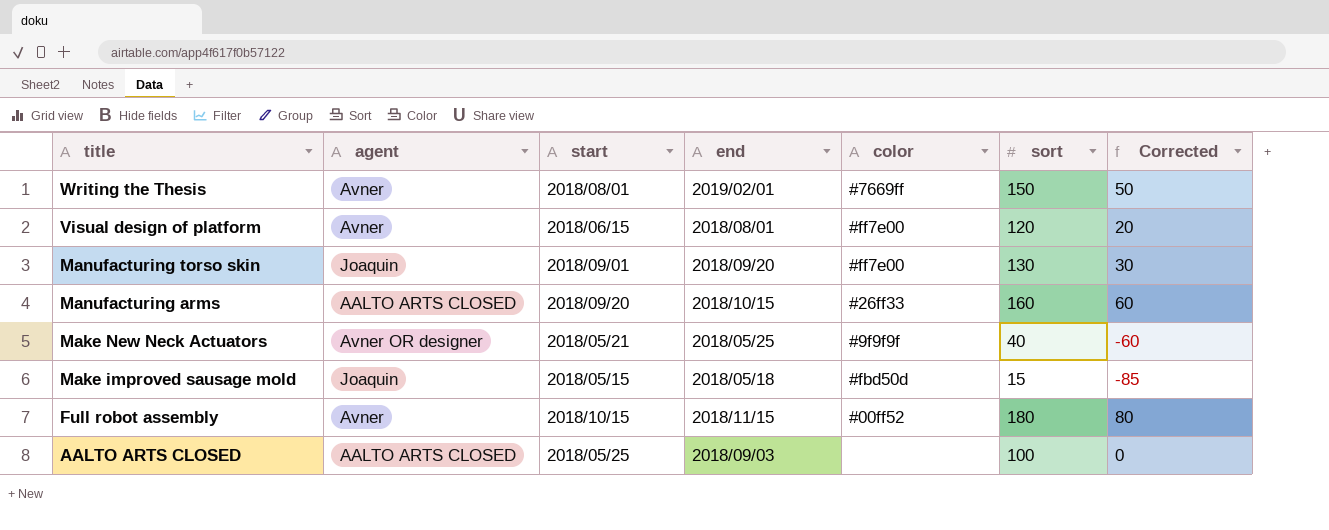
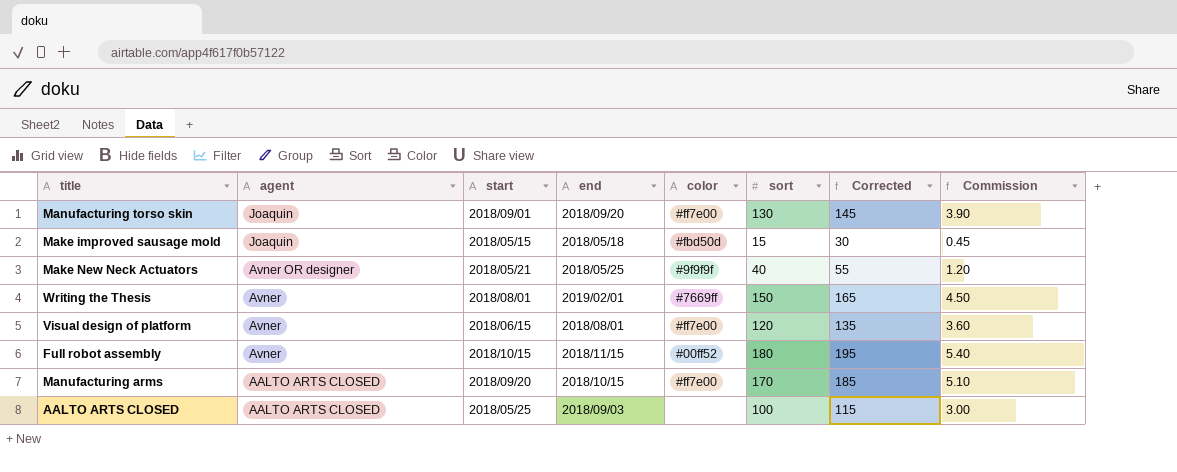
row order: title descending -> agent descending
column Corrected | formula: [sort] - 100 -> [sort] + 15
column Commission | formula: none -> [sort] * 0.03
Manufacturing arms | color: #26ff33 -> #ff7e00
Manufacturing arms | sort: 160 -> 170

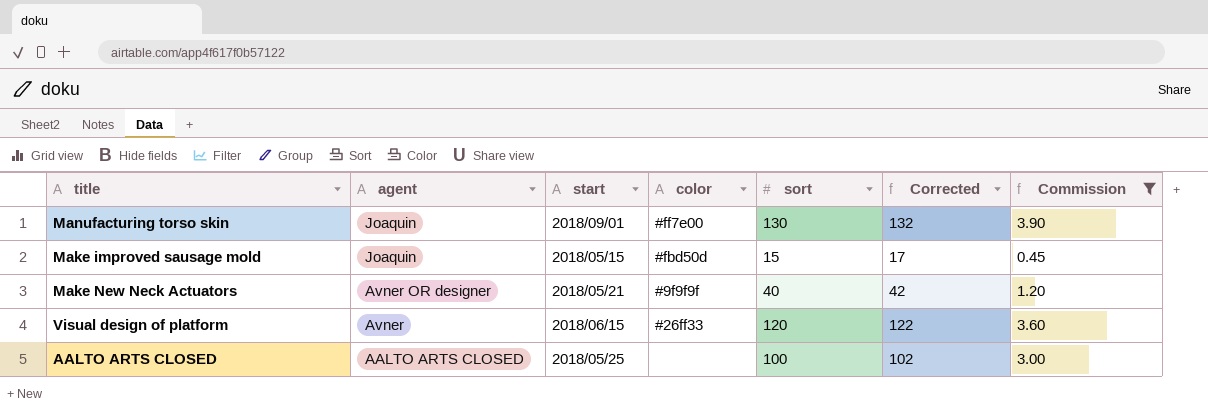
filter: none -> Commission <= 3.90
column end | position: 4 -> none
column Corrected | formula: [sort] + 15 -> [sort] + 2
Visual design of platform | color: #ff7e00 -> #26ff33

